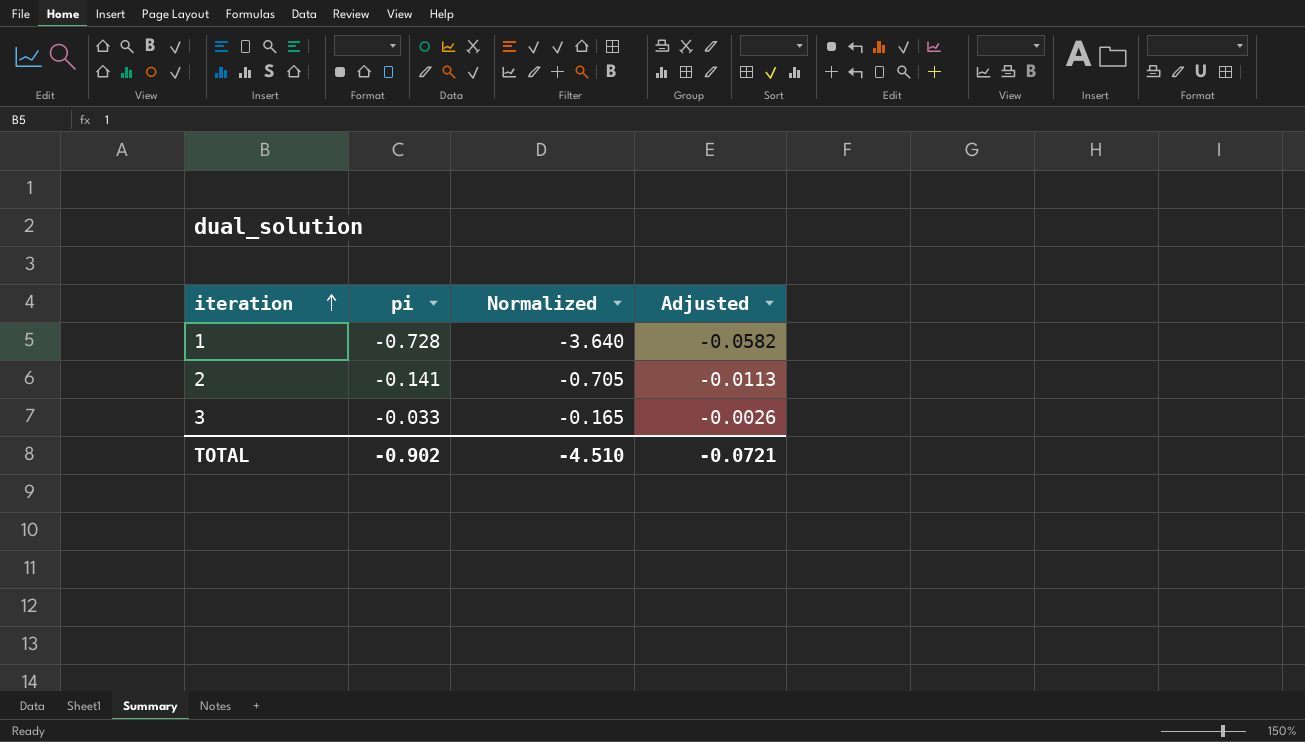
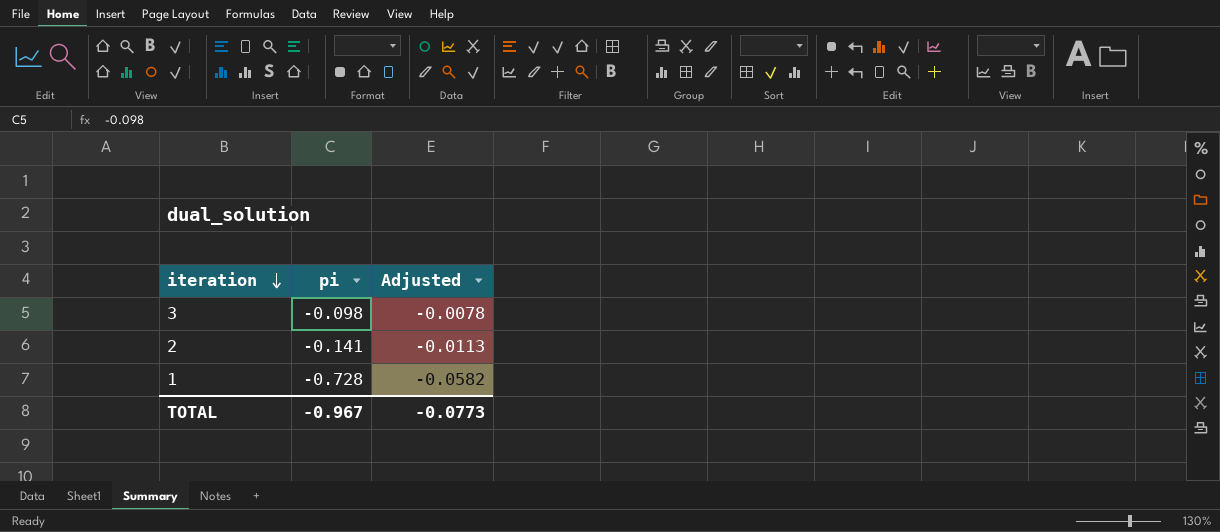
row order: iteration ascending -> iteration descending
column Normalized | formula: [pi] * 5 -> none
3 | pi: -0.033 -> -0.098
3 | Adjusted: -0.0026 -> -0.0078
TOTAL | pi: -0.902 -> -0.967
TOTAL | Adjusted: -0.0721 -> -0.0773

